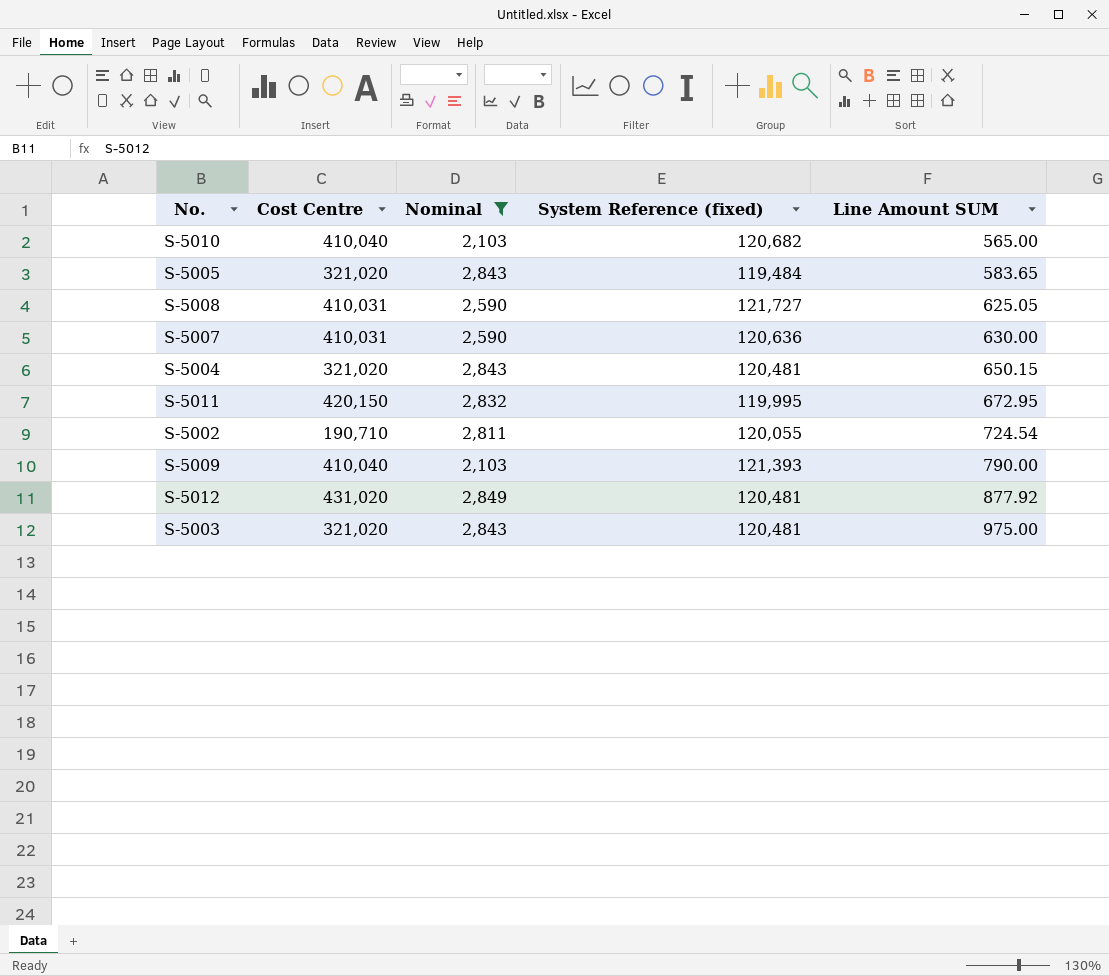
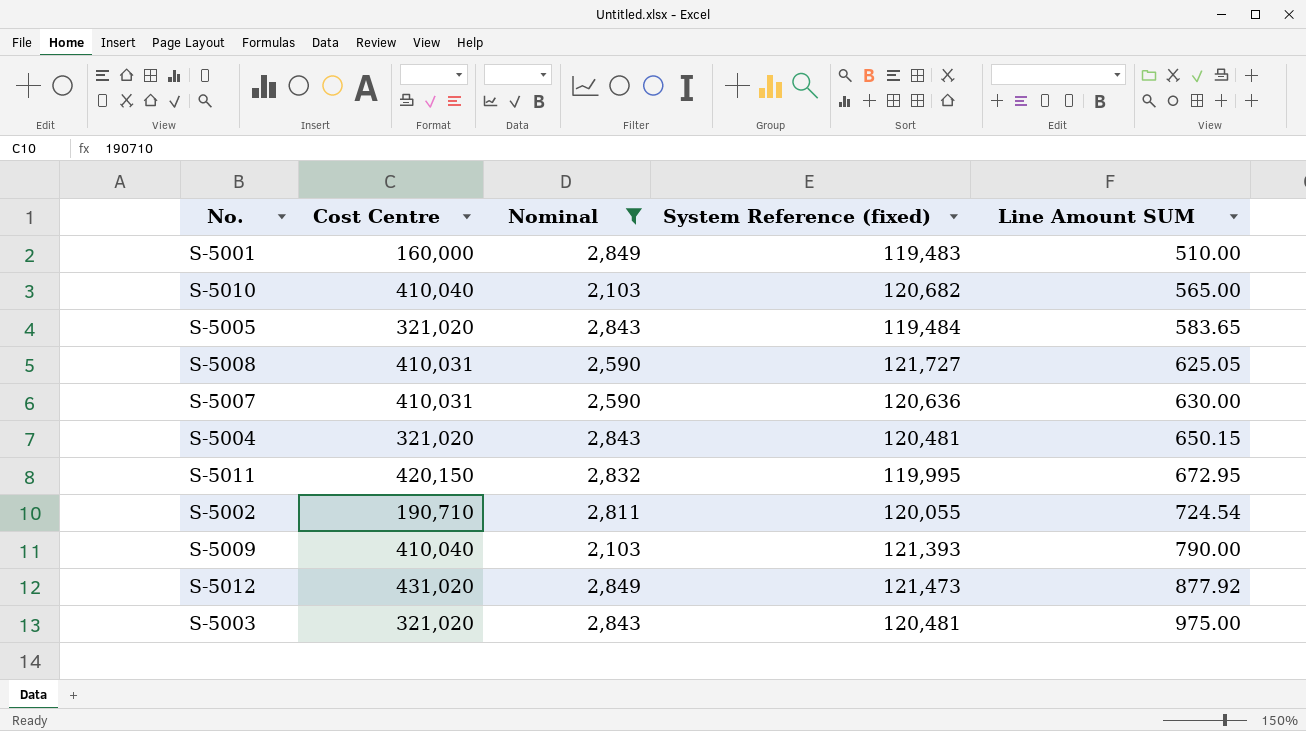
row S-5001: none -> 160,000 | 2,849 | 119,483 | 510.00
S-5012 | System Reference (fixed): 120,481 -> 121,473

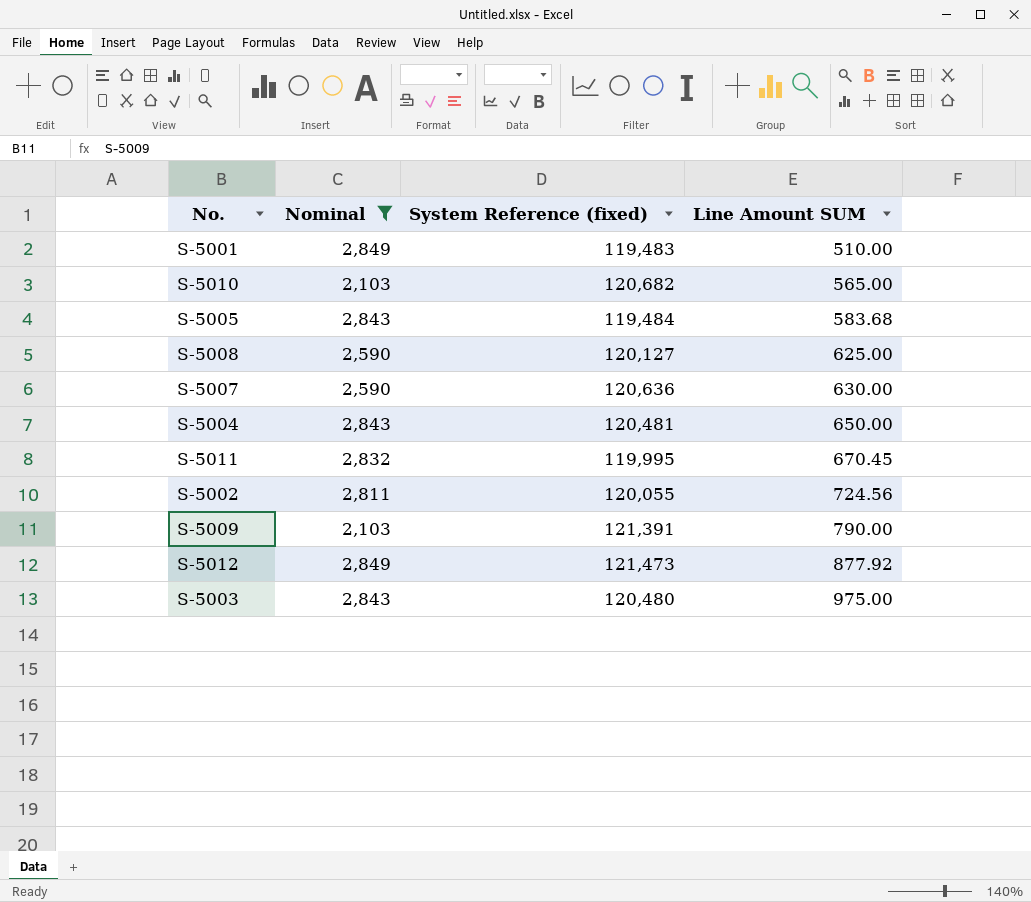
column Cost Centre | position: 2 -> none
S-5005 | Line Amount SUM: 583.65 -> 583.68
S-5008 | System Reference (fixed): 121,727 -> 120,127
S-5008 | Line Amount SUM: 625.05 -> 625.00
S-5004 | Line Amount SUM: 650.15 -> 650.00
S-5011 | Line Amount SUM: 672.95 -> 670.45
S-5002 | Line Amount SUM: 724.54 -> 724.56
S-5009 | System Reference (fixed): 121,393 -> 121,391
S-5003 | System Reference (fixed): 120,481 -> 120,480

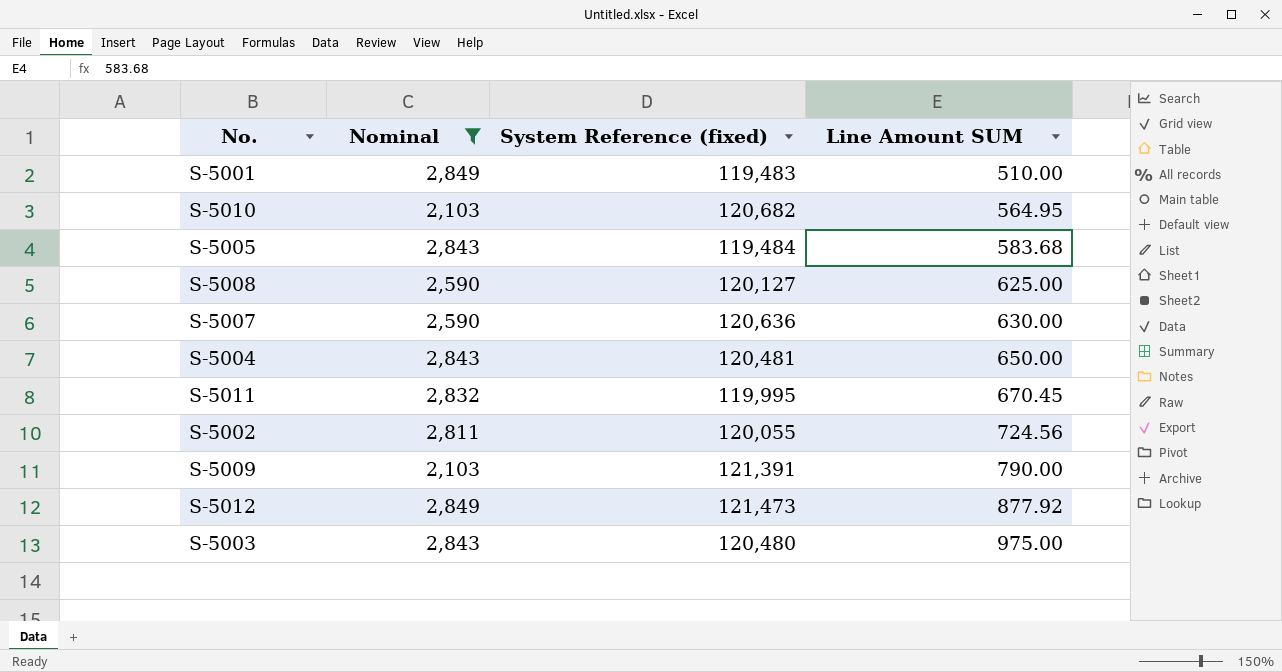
S-5010 | Line Amount SUM: 565.00 -> 564.95

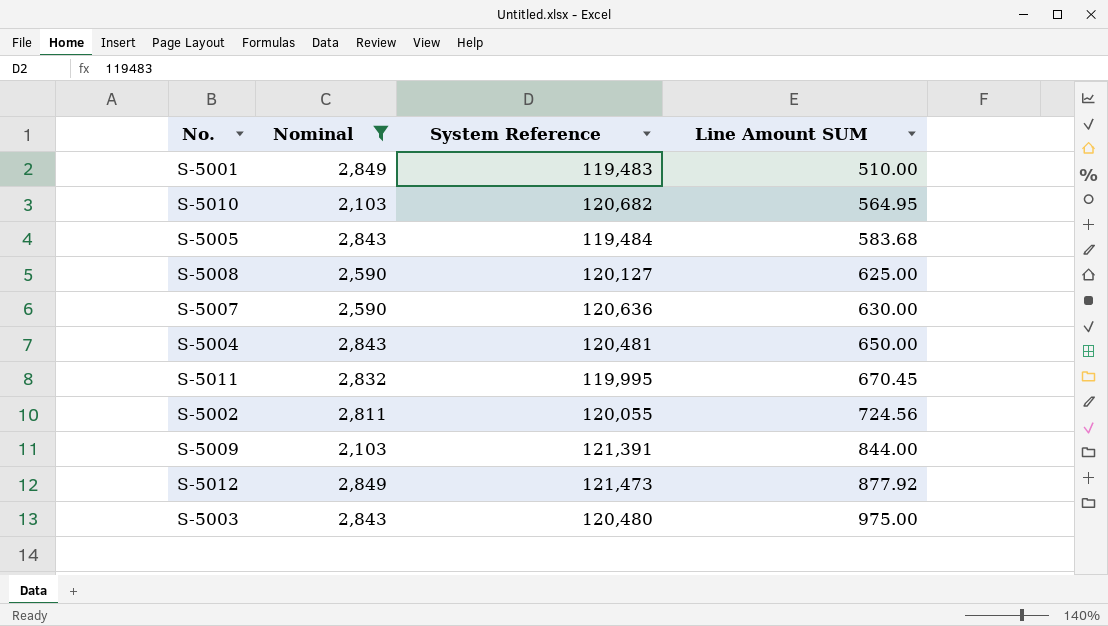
column name: System Reference (fixed) -> System Reference
S-5009 | Line Amount SUM: 790.00 -> 844.00

